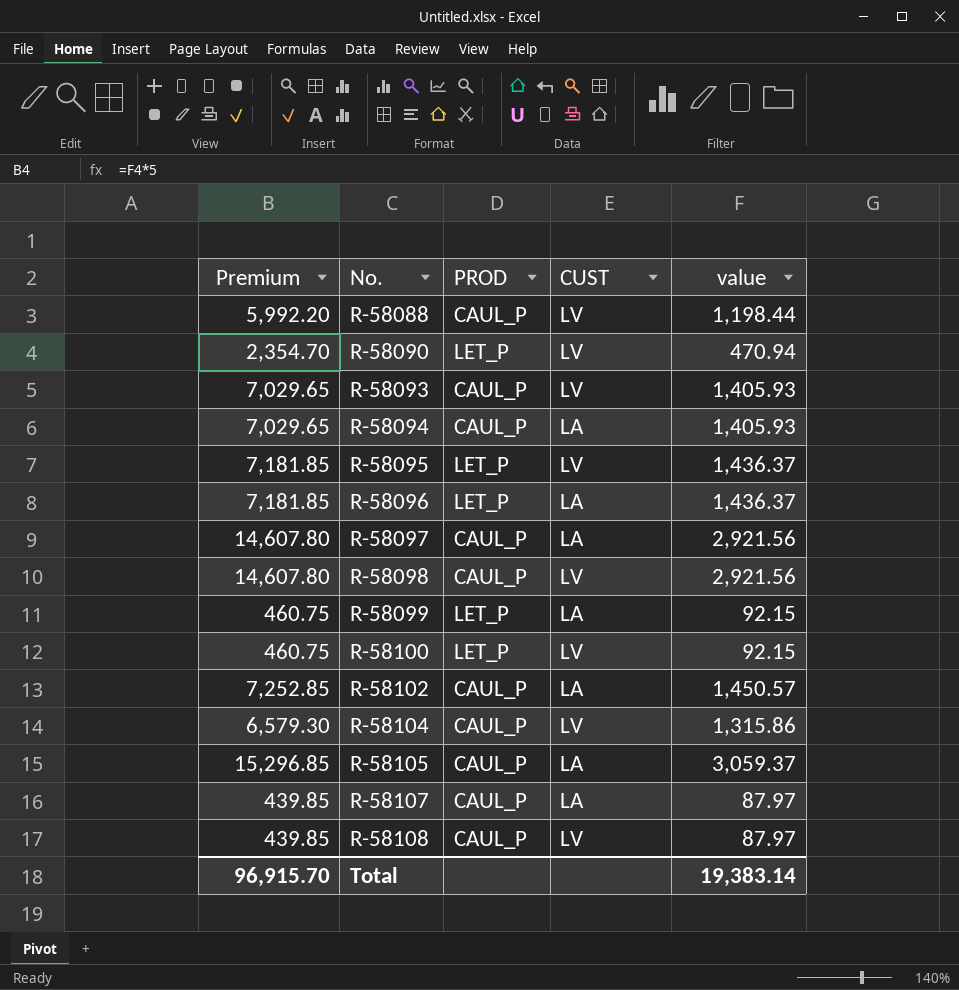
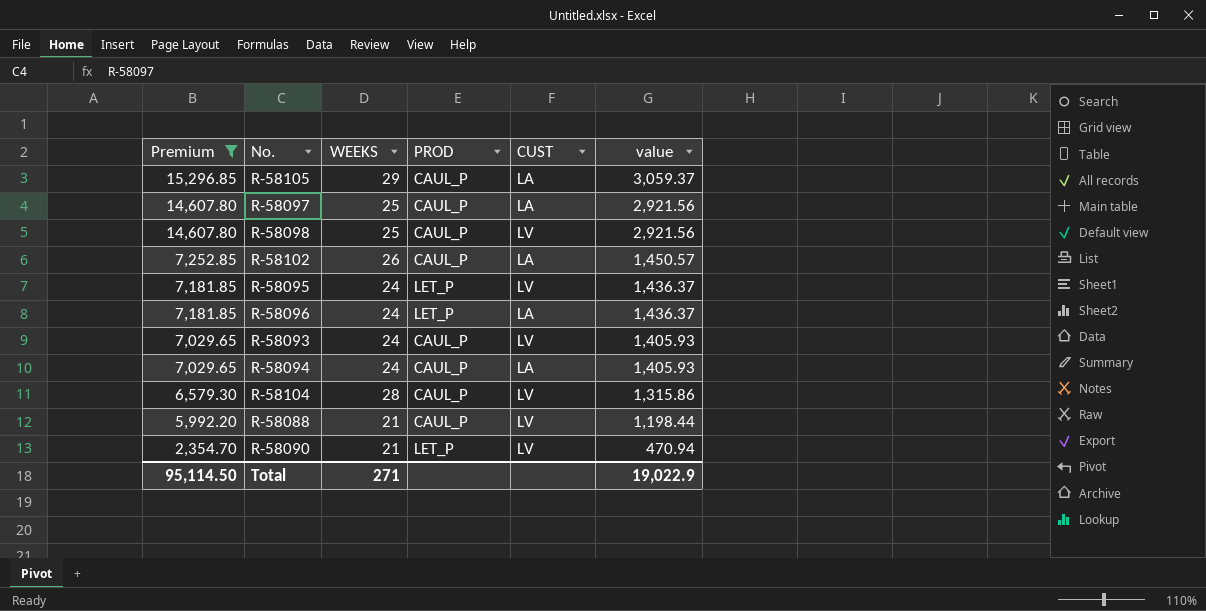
filter: none -> Premium >= 2,354.70
row order: No. ascending -> Premium descending
column WEEKS | position: none -> 3
Total | Premium: 96,915.70 -> 95,114.50
Total | value: 19,383.14 -> 19,022.9

